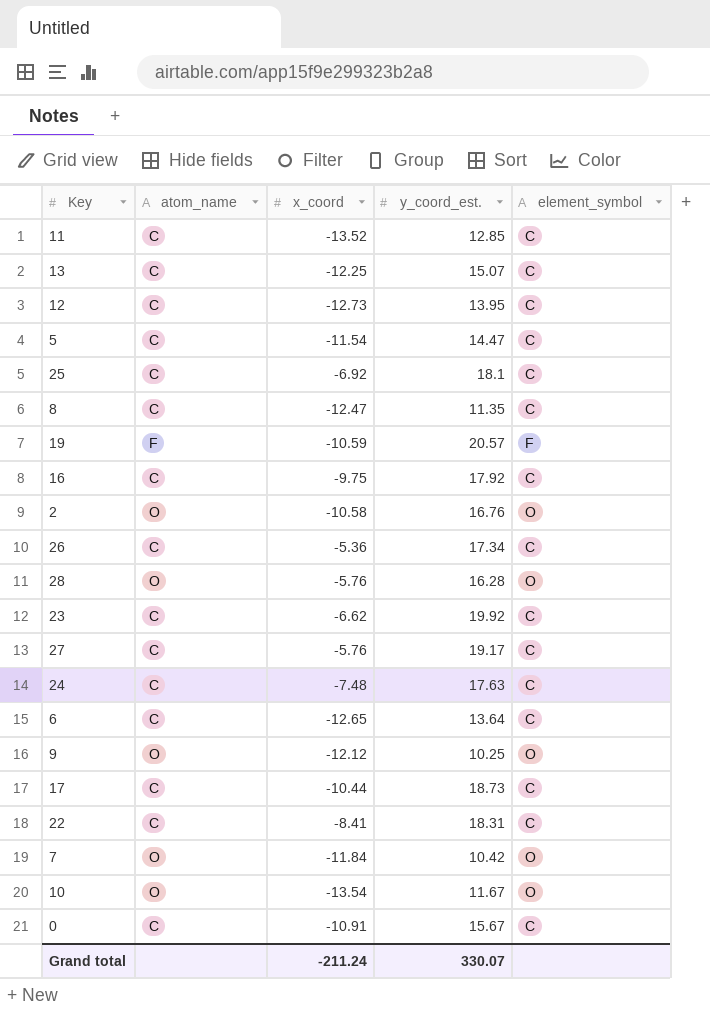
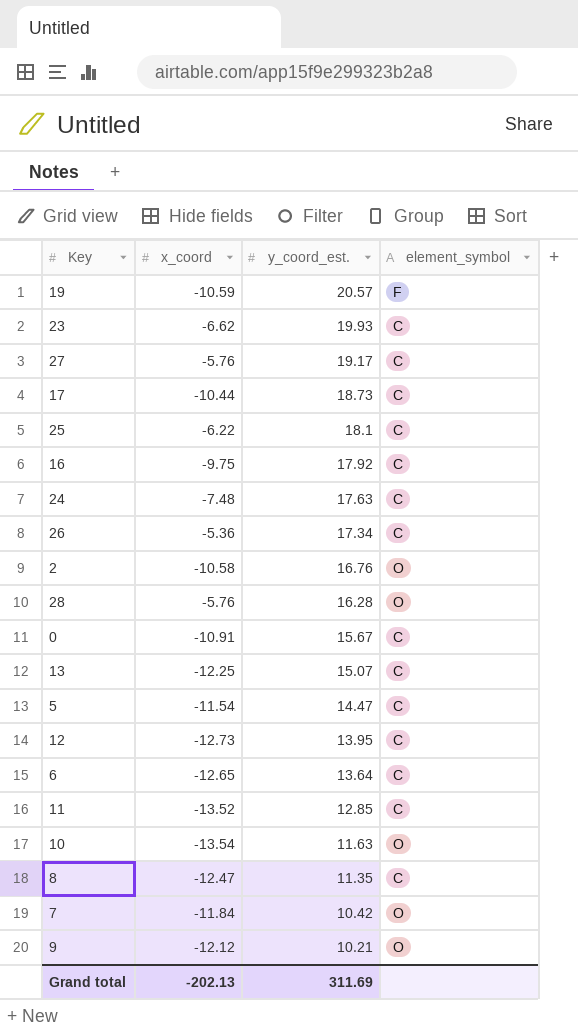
row order: none -> y_coord_est. descending
column atom_name | position: 2 -> none
row 22: C | -8.41 | 18.31 | C -> none
23 | y_coord_est.: 19.92 -> 19.93
25 | x_coord: -6.92 -> -6.22
10 | y_coord_est.: 11.67 -> 11.63
9 | y_coord_est.: 10.25 -> 10.21
Grand total | x_coord: -211.24 -> -202.13
Grand total | y_coord_est.: 330.07 -> 311.69

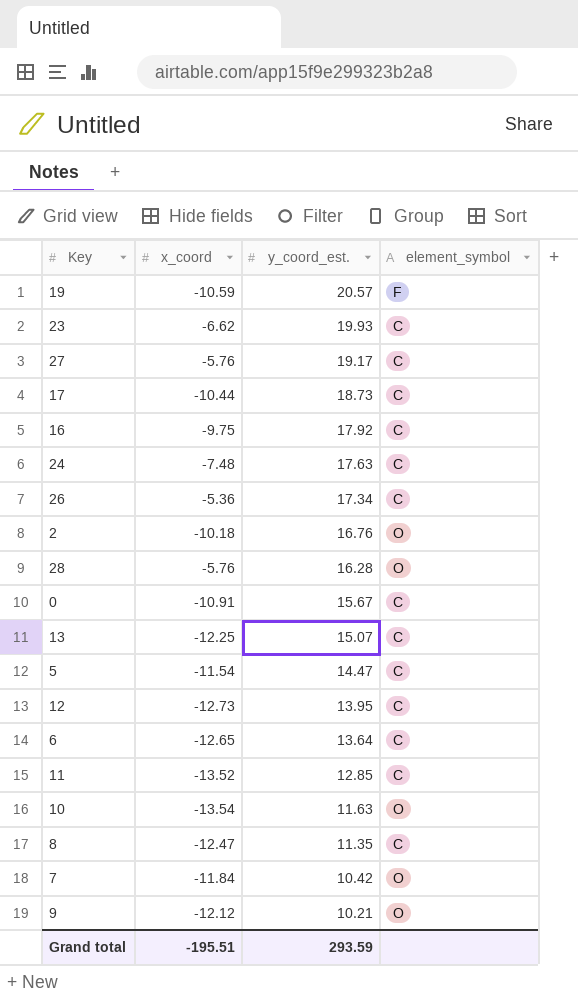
row 25: -6.22 | 18.1 | C -> none
2 | x_coord: -10.58 -> -10.18
Grand total | x_coord: -202.13 -> -195.51
Grand total | y_coord_est.: 311.69 -> 293.59

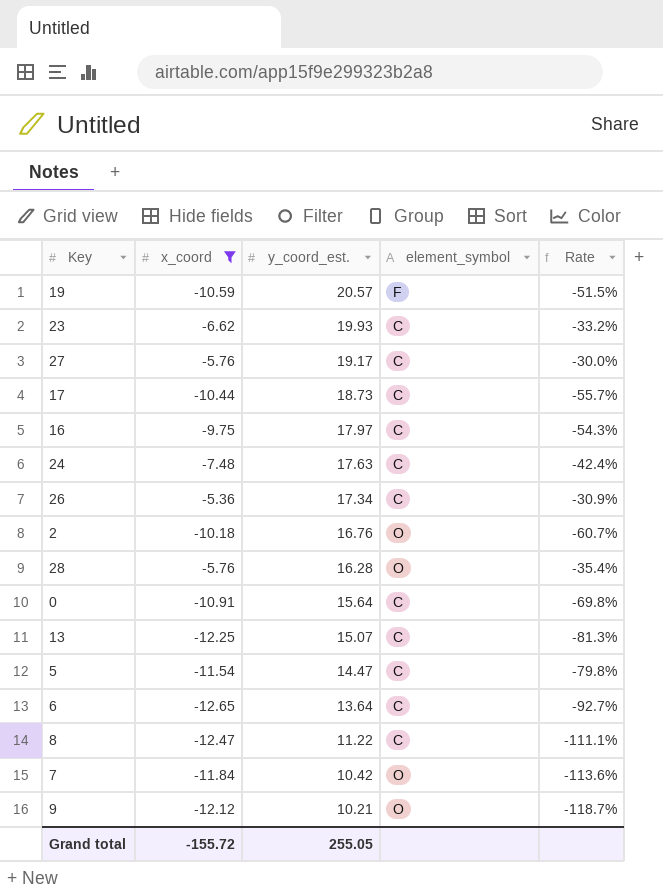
filter: none -> x_coord >= -12.65
column Rate | formula: none -> [x_coord] / [y_coord_est.]
16 | y_coord_est.: 17.92 -> 17.97
0 | y_coord_est.: 15.67 -> 15.64
8 | y_coord_est.: 11.35 -> 11.22
Grand total | x_coord: -195.51 -> -155.72
Grand total | y_coord_est.: 293.59 -> 255.05

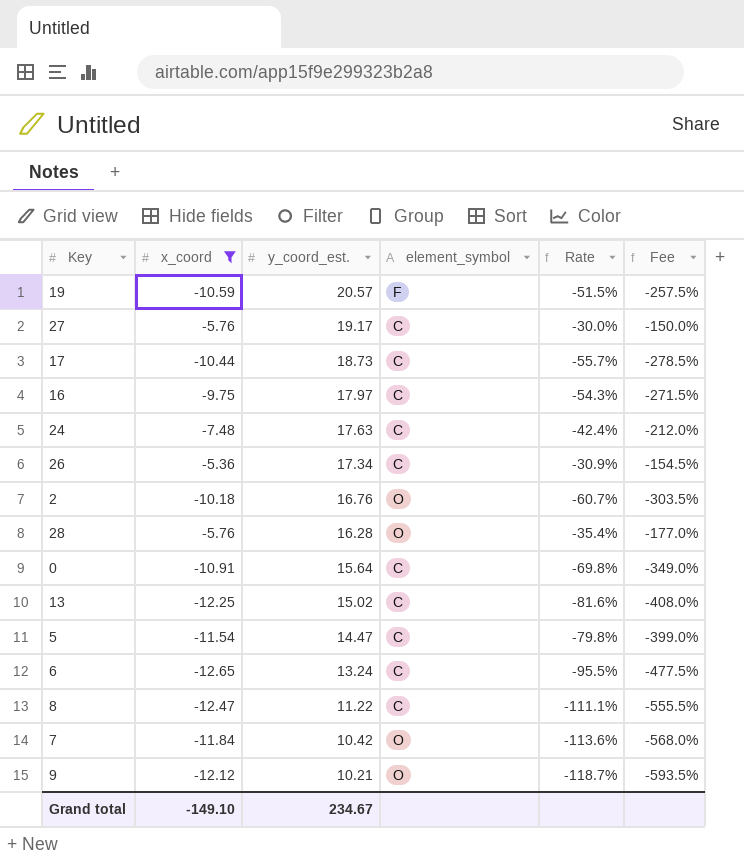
column Fee | formula: none -> [Rate] * 5
row 23: -6.62 | 19.93 | C | -33.2% -> none
13 | y_coord_est.: 15.07 -> 15.02
13 | Rate: -81.3% -> -81.6%
6 | y_coord_est.: 13.64 -> 13.24
6 | Rate: -92.7% -> -95.5%
Grand total | x_coord: -155.72 -> -149.10
Grand total | y_coord_est.: 255.05 -> 234.67

